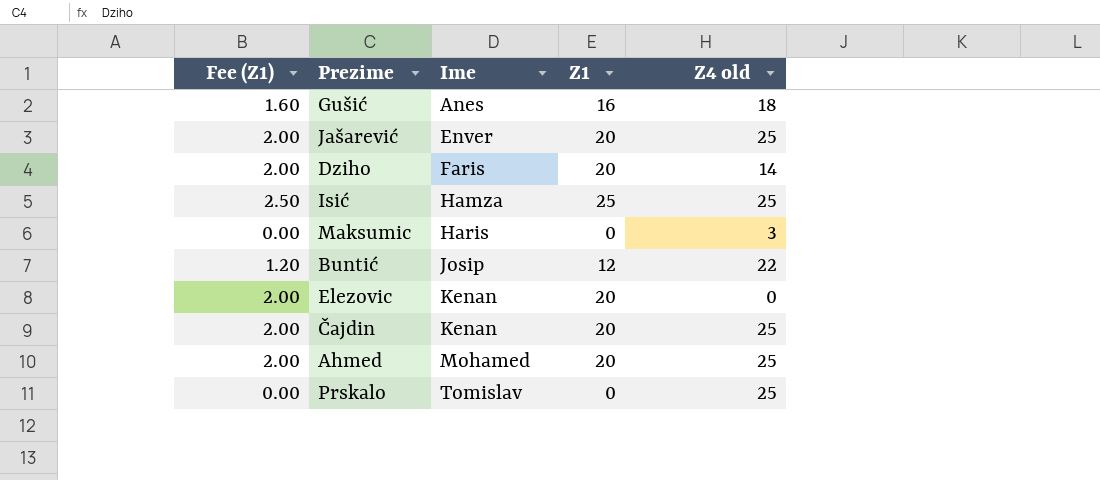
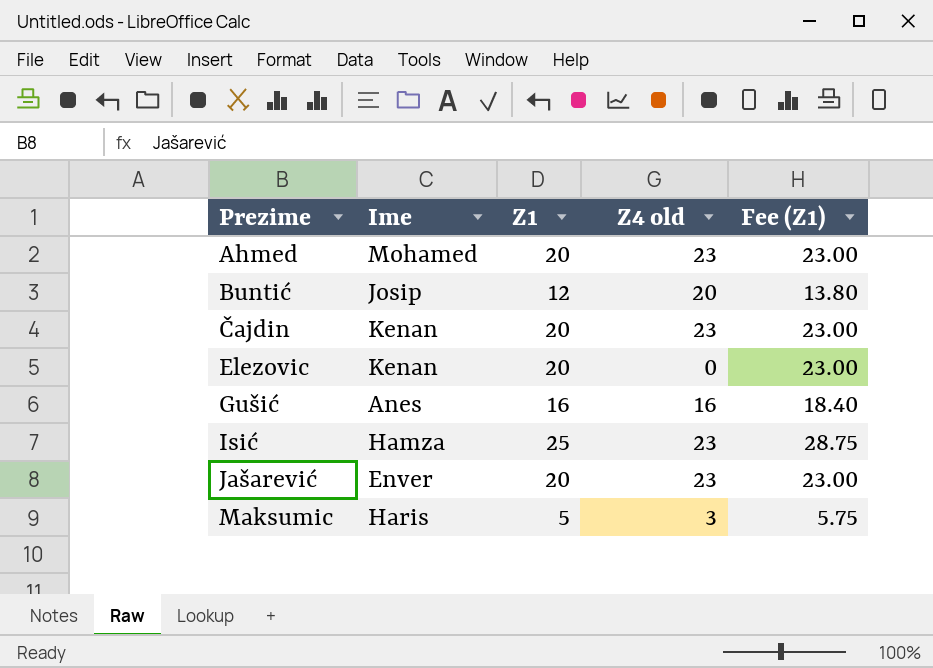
row order: Ime ascending -> Prezime ascending
column Fee (Z1) | formula: [Z1] * 0.1 -> [Z1] * 1.15
column Fee (Z1) | position: 1 -> 5
row Dziho: 2.00 | Faris | 20 | 14 -> none
row Prskalo: 0.00 | Tomislav | 0 | 25 -> none
Ahmed | Z4 old: 25 -> 23
Buntić | Z4 old: 22 -> 20
Čajdin | Z4 old: 25 -> 23
Gušić | Z4 old: 18 -> 16
Isić | Z4 old: 25 -> 23
Jašarević | Z4 old: 25 -> 23
Maksumic | Z1: 0 -> 5

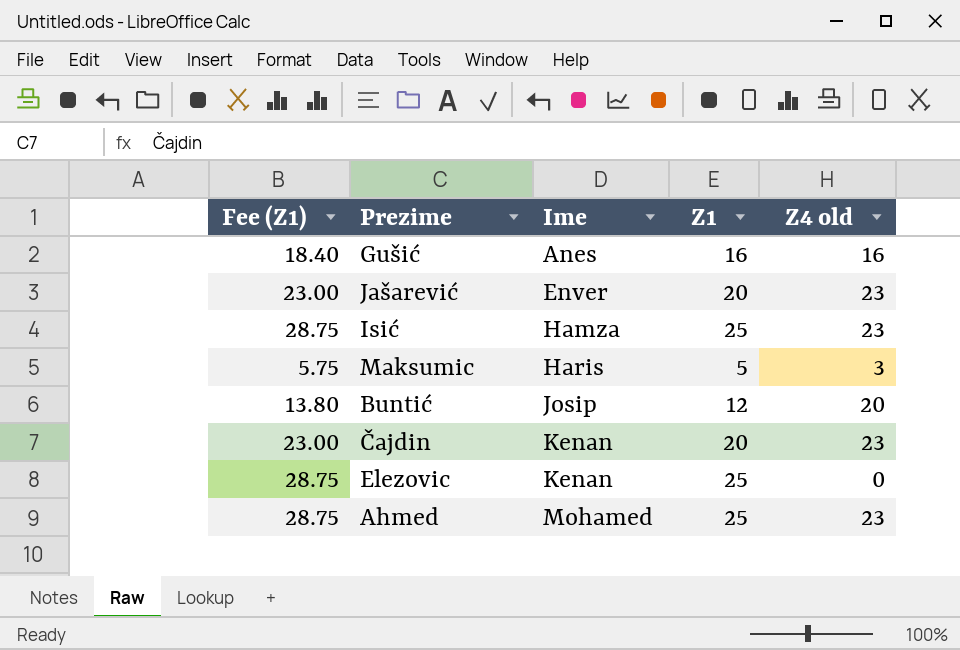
row order: Prezime ascending -> Ime ascending
column Fee (Z1) | position: 5 -> 1
Elezovic | Fee (Z1): 23.00 -> 28.75
Elezovic | Z1: 20 -> 25
Ahmed | Fee (Z1): 23.00 -> 28.75
Ahmed | Z1: 20 -> 25

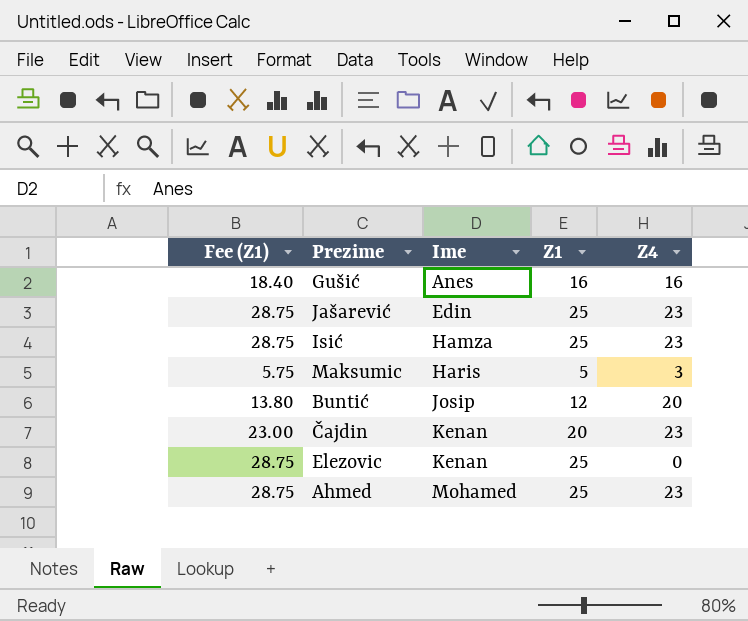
column name: Z4 old -> Z4
Jašarević | Fee (Z1): 23.00 -> 28.75
Jašarević | Ime: Enver -> Edin
Jašarević | Z1: 20 -> 25

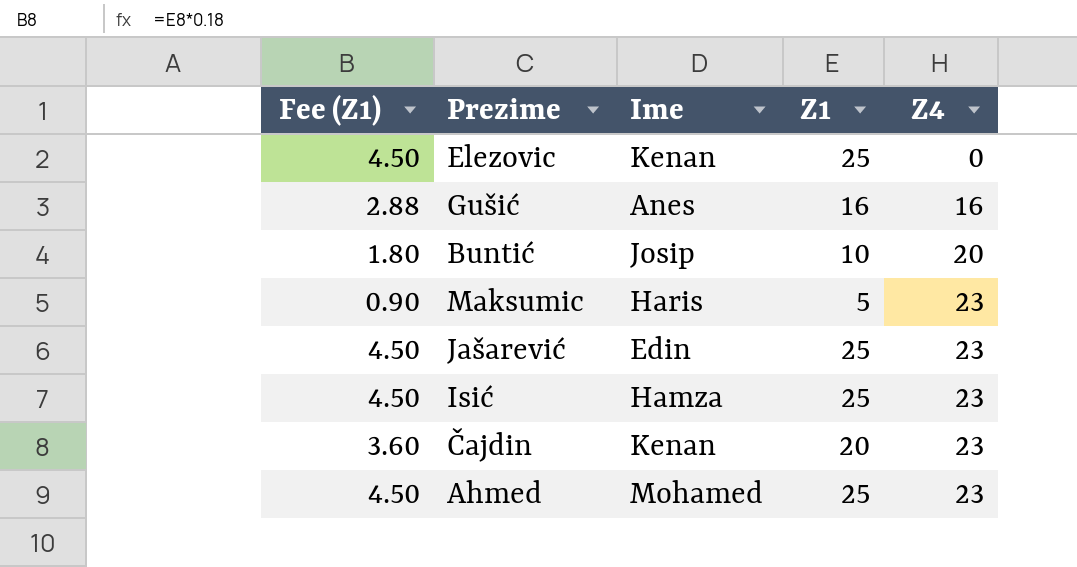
row order: Ime ascending -> Z4 ascending
column Fee (Z1) | formula: [Z1] * 1.15 -> [Z1] * 0.18
Buntić | Z1: 12 -> 10
Maksumic | Z4: 3 -> 23

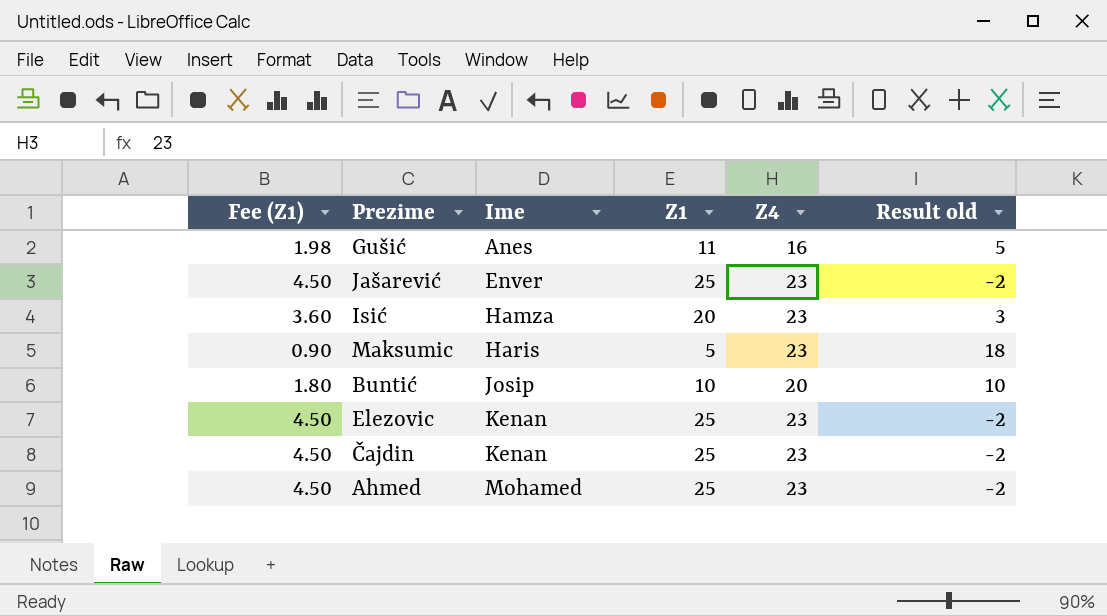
row order: Z4 ascending -> Ime ascending
column Result old | formula: none -> [Z4] - [Z1]
Gušić | Fee (Z1): 2.88 -> 1.98
Gušić | Z1: 16 -> 11
Jašarević | Ime: Edin -> Enver
Isić | Fee (Z1): 4.50 -> 3.60
Isić | Z1: 25 -> 20
Elezovic | Z4: 0 -> 23
Čajdin | Fee (Z1): 3.60 -> 4.50
Čajdin | Z1: 20 -> 25

